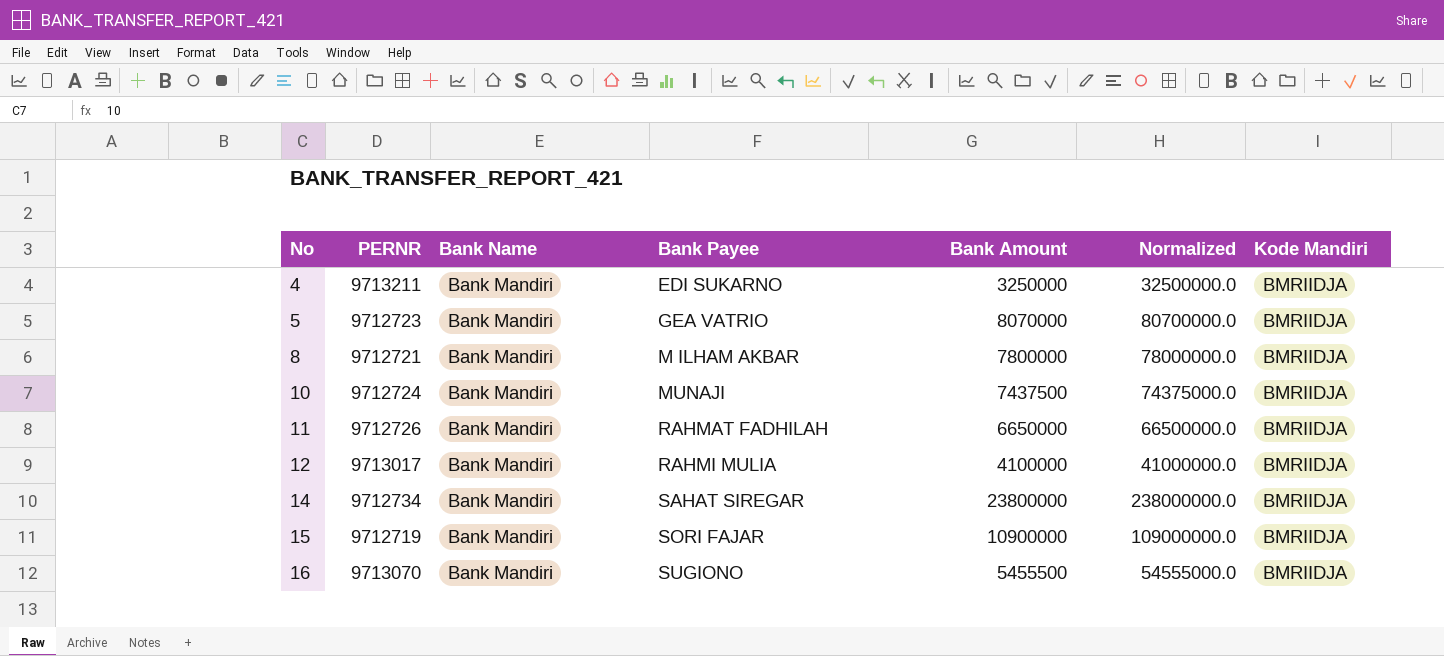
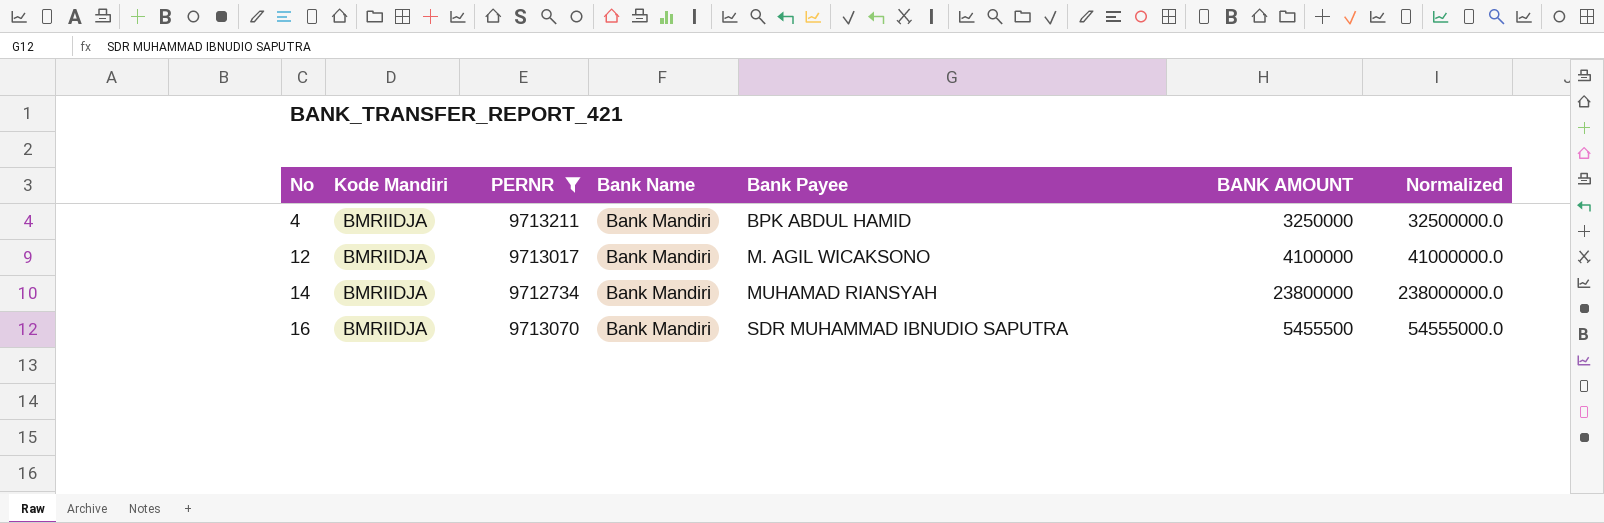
filter: none -> PERNR >= 9712734
column Kode Mandiri | position: 7 -> 2
column name: Bank Amount -> BANK AMOUNT
4 | Bank Payee: EDI SUKARNO -> BPK ABDUL HAMID
12 | Bank Payee: RAHMI MULIA -> M. AGIL WICAKSONO
14 | Bank Payee: SAHAT SIREGAR -> MUHAMAD RIANSYAH
16 | Bank Payee: SUGIONO -> SDR MUHAMMAD IBNUDIO SAPUTRA

